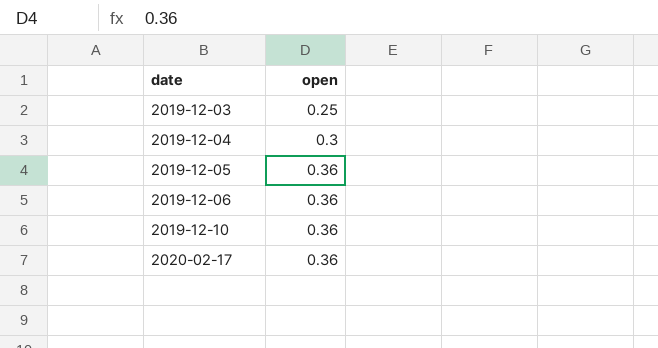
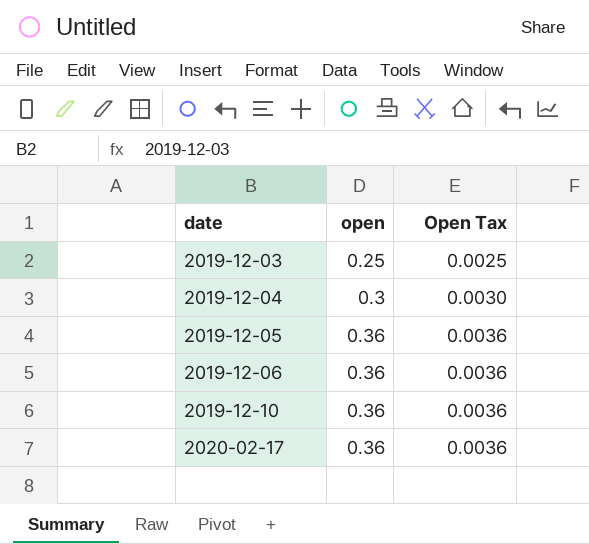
column Open Tax | formula: none -> [open] * 0.01

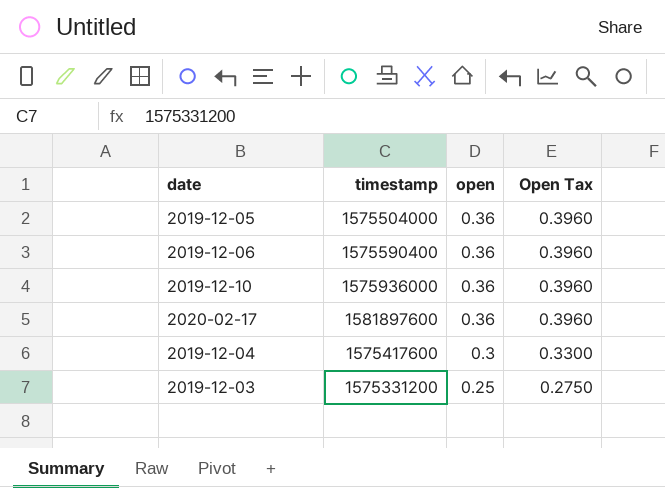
row order: date ascending -> open descending
column timestamp | position: none -> 2
column Open Tax | formula: [open] * 0.01 -> [open] * 1.1

